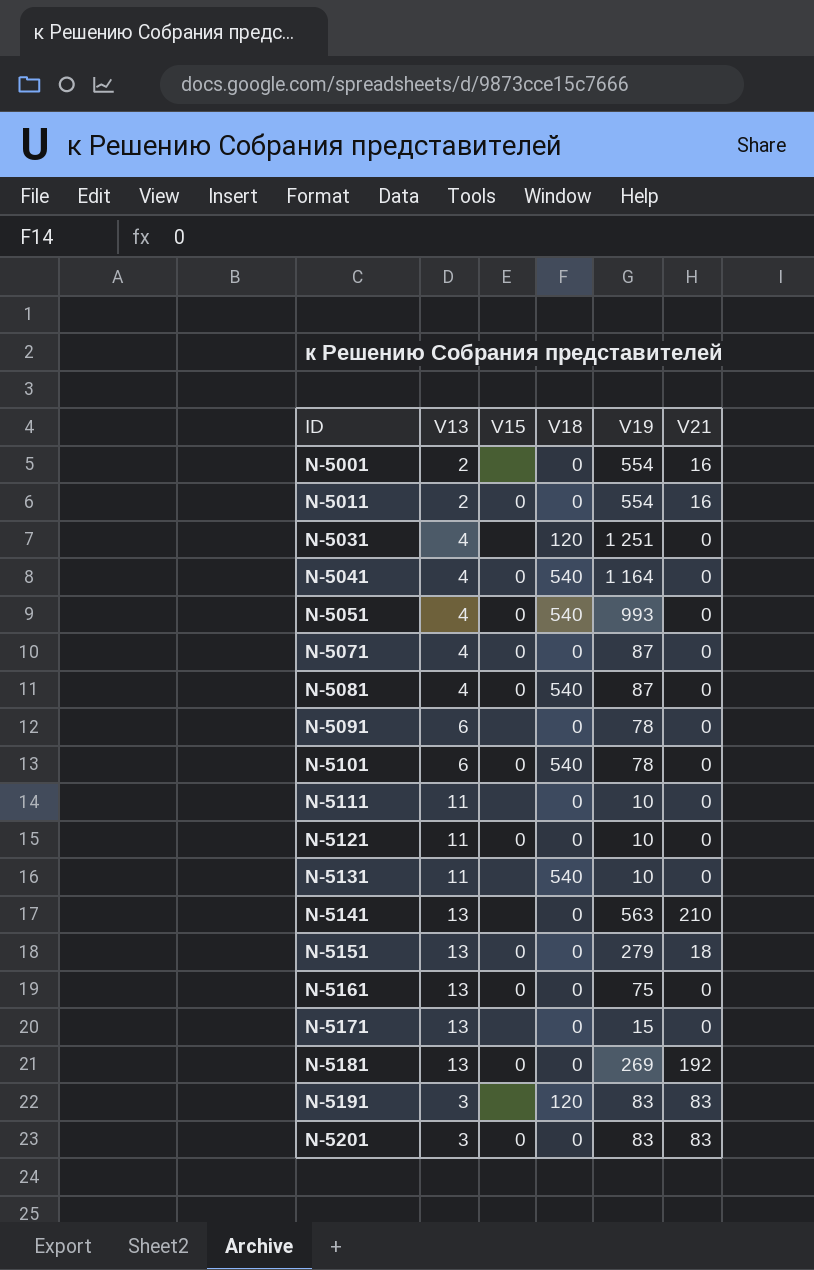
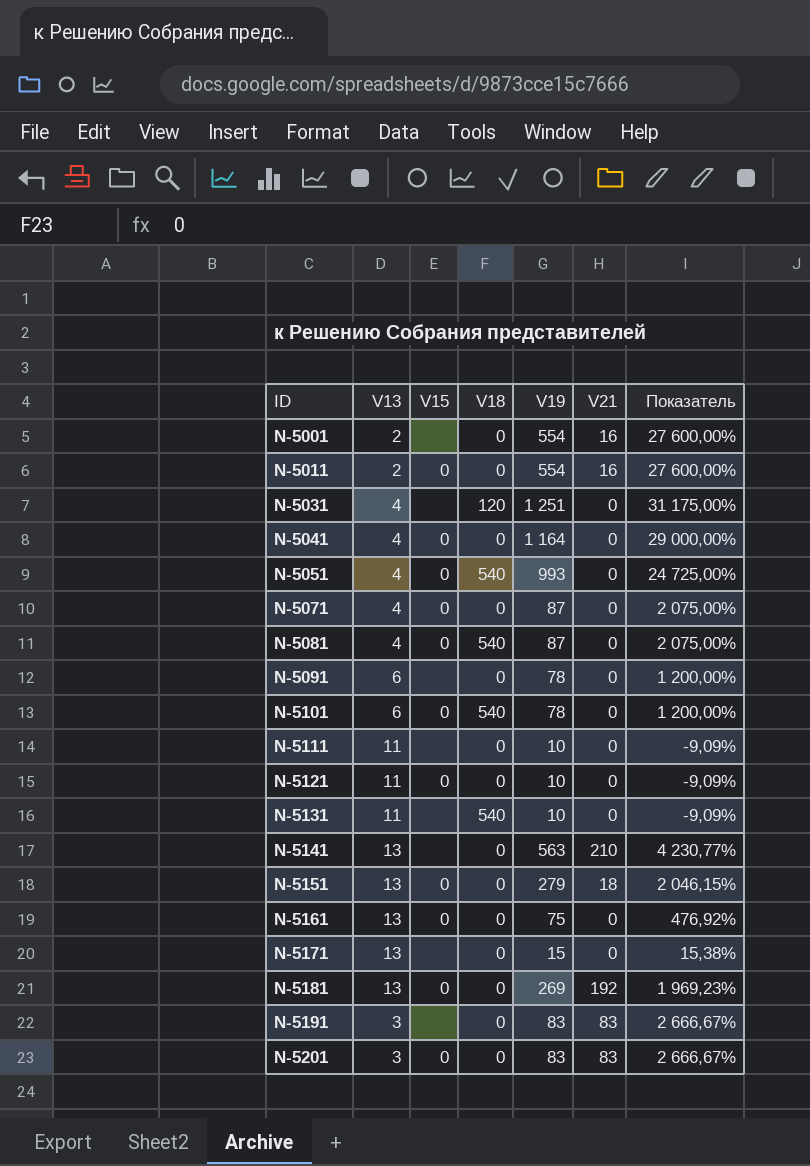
column Показатель | formula: none -> ([V19] - [V13]) / [V13]
N-5041 | V18: 540 -> 0
N-5191 | V18: 120 -> 0

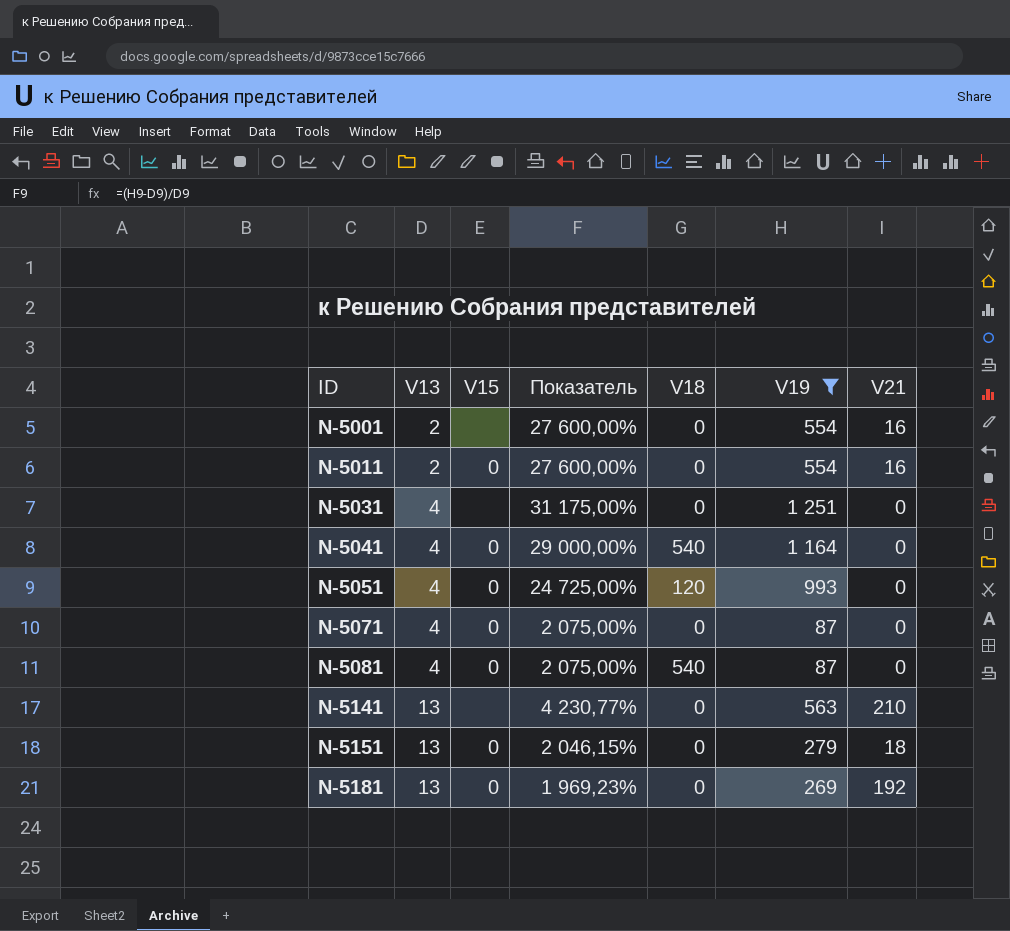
filter: none -> V19 >= 87
column Показатель | position: 7 -> 4
N-5031 | V18: 120 -> 0
N-5041 | V18: 0 -> 540
N-5051 | V18: 540 -> 120

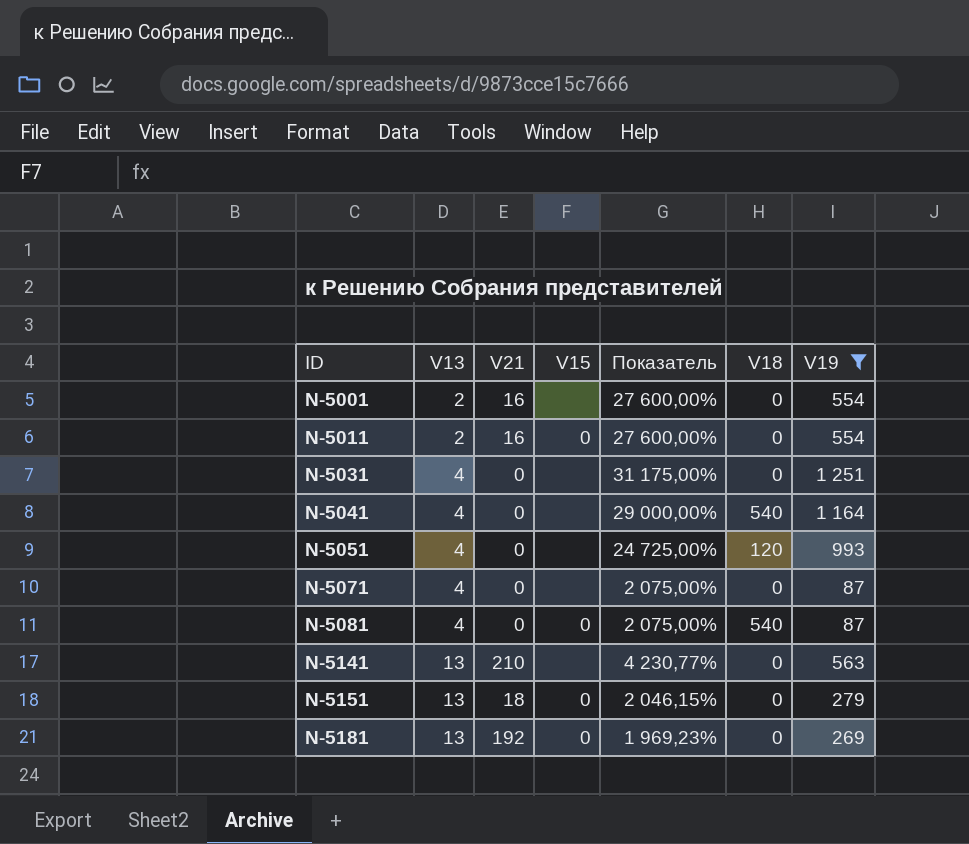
column V21 | position: 7 -> 3
N-5041 | V15: 0 -> none
N-5051 | V15: 0 -> none
N-5071 | V15: 0 -> none

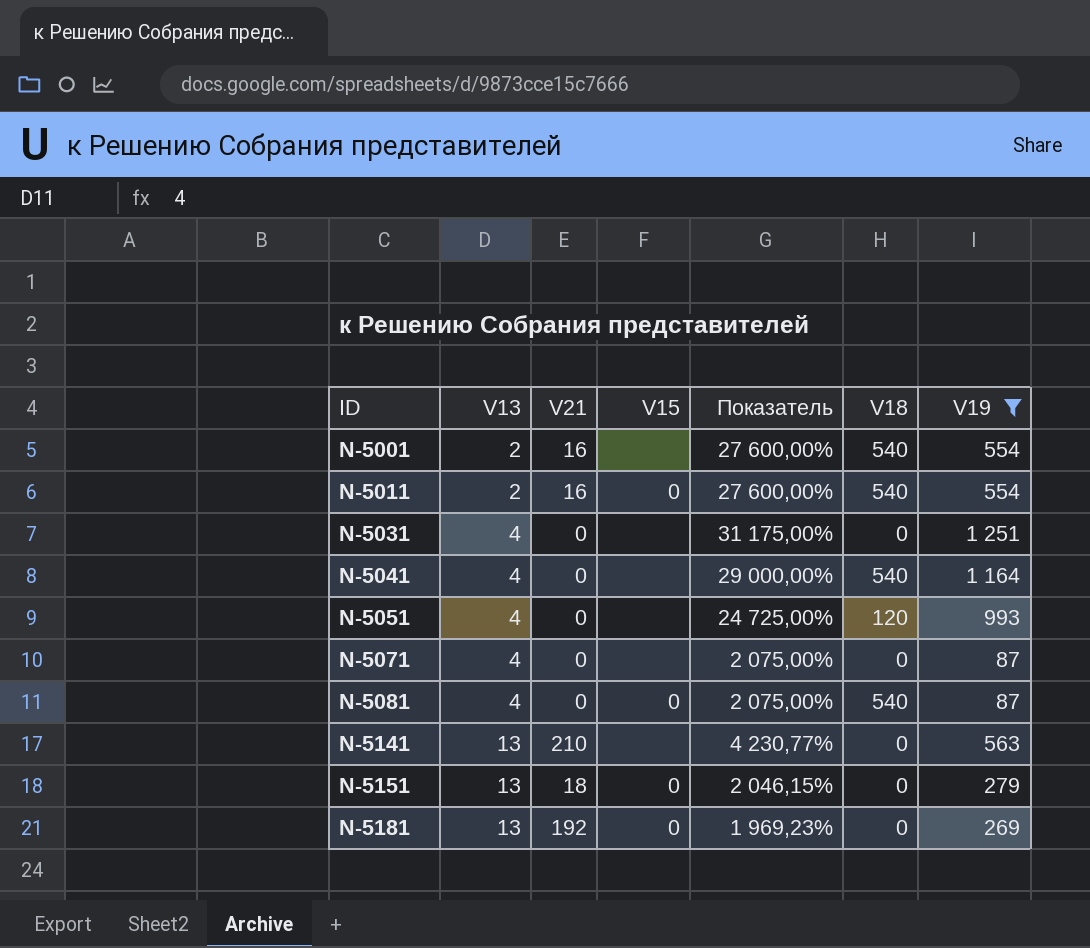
N-5001 | V18: 0 -> 540
N-5011 | V18: 0 -> 540

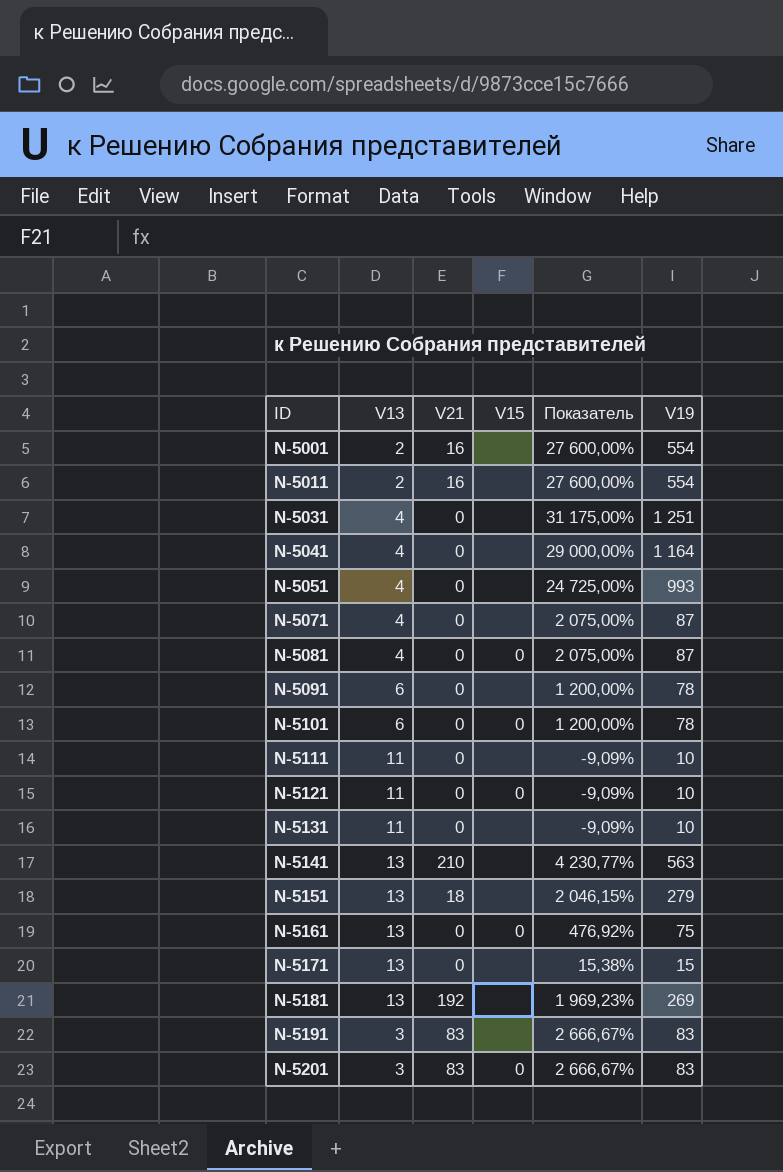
filter: V19 >= 87 -> none
column V18 | position: 6 -> none
N-5011 | V15: 0 -> none
N-5151 | V15: 0 -> none
N-5181 | V15: 0 -> none

